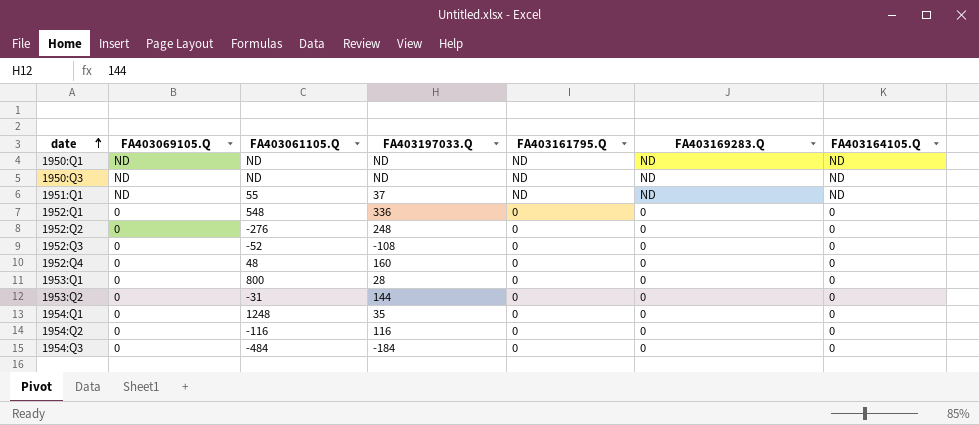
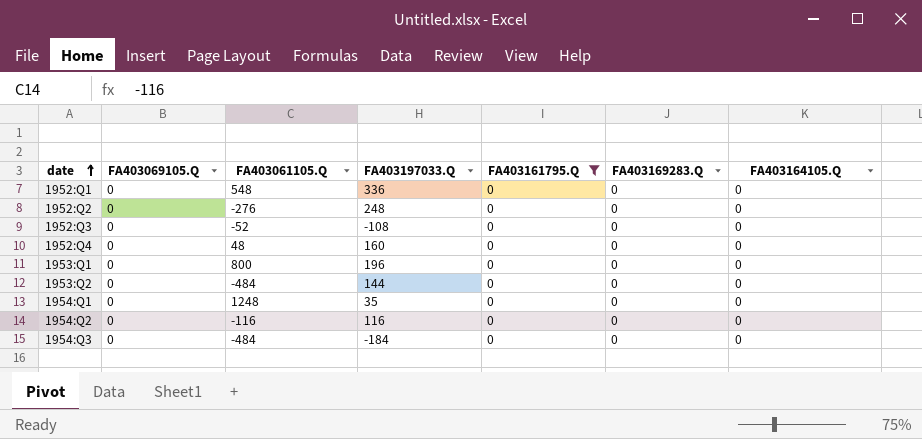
filter: none -> FA403161795.Q = 0
1953:Q1 | FA403197033.Q: 28 -> 196
1953:Q2 | FA403061105.Q: -31 -> -484

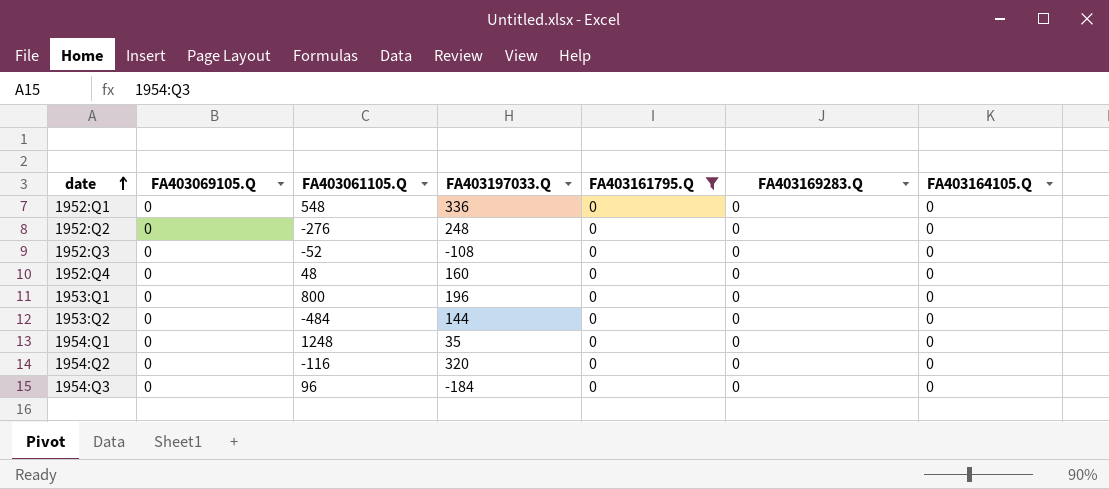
1954:Q2 | FA403197033.Q: 116 -> 320
1954:Q3 | FA403061105.Q: -484 -> 96

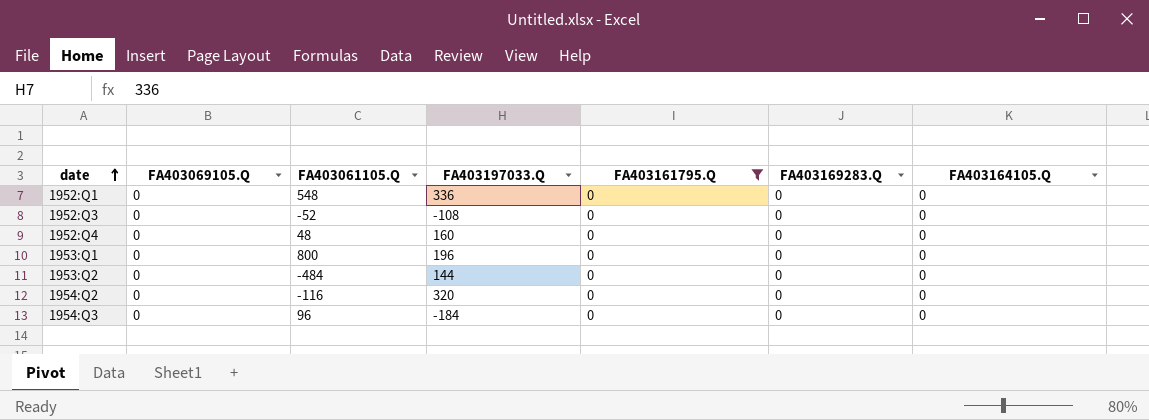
row 1952:Q2: 0 | -276 | 248 | 0 | 0 | 0 -> none
row 1954:Q1: 0 | 1248 | 35 | 0 | 0 | 0 -> none

